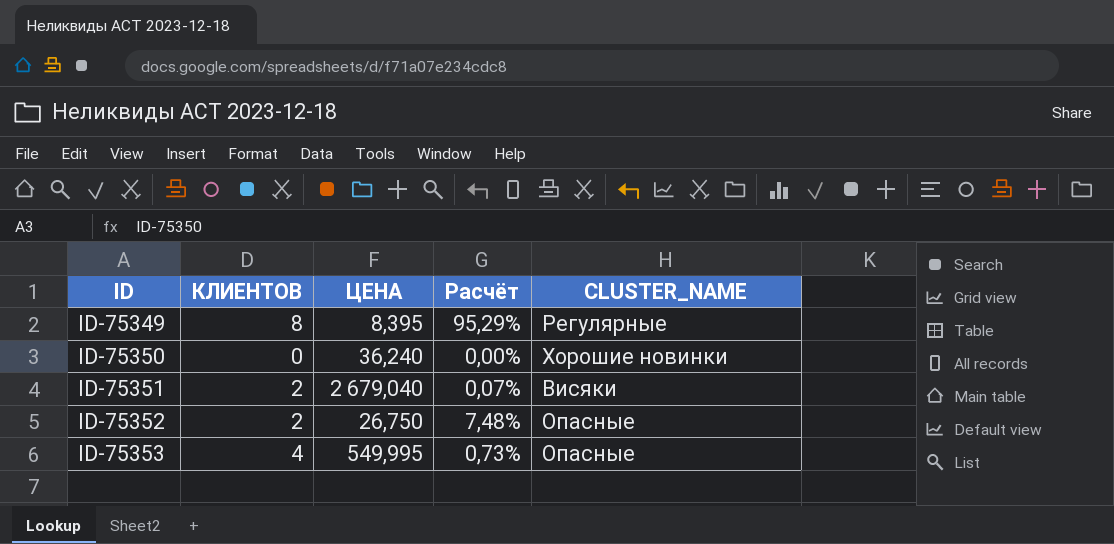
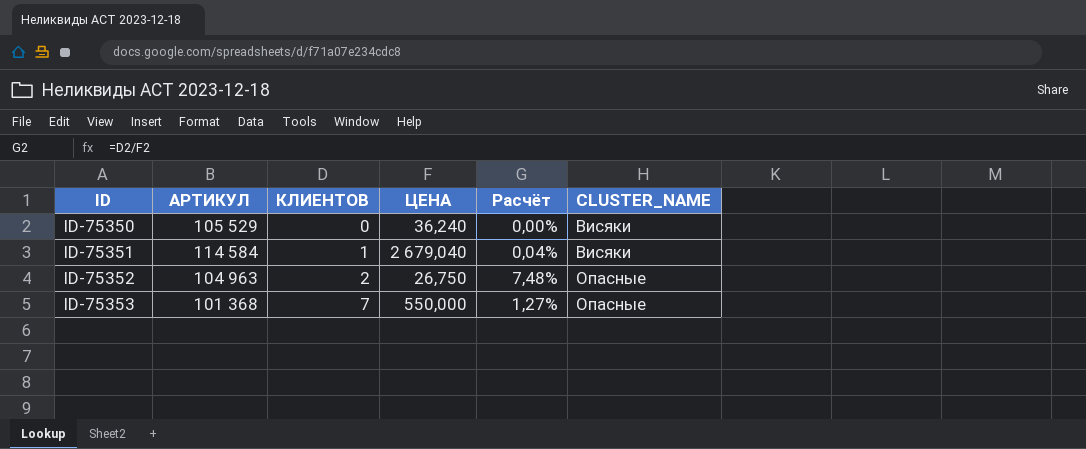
column АРТИКУЛ | position: none -> 2
row ID-75349: 8 | 8,395 | 95,29% | Регулярные -> none
ID-75350 | CLUSTER_NAME: Хорошие новинки -> Висяки
ID-75351 | КЛИЕНТОВ: 2 -> 1
ID-75351 | Расчёт: 0,07% -> 0,04%
ID-75353 | КЛИЕНТОВ: 4 -> 7
ID-75353 | ЦЕНА: 549,995 -> 550,000
ID-75353 | Расчёт: 0,73% -> 1,27%

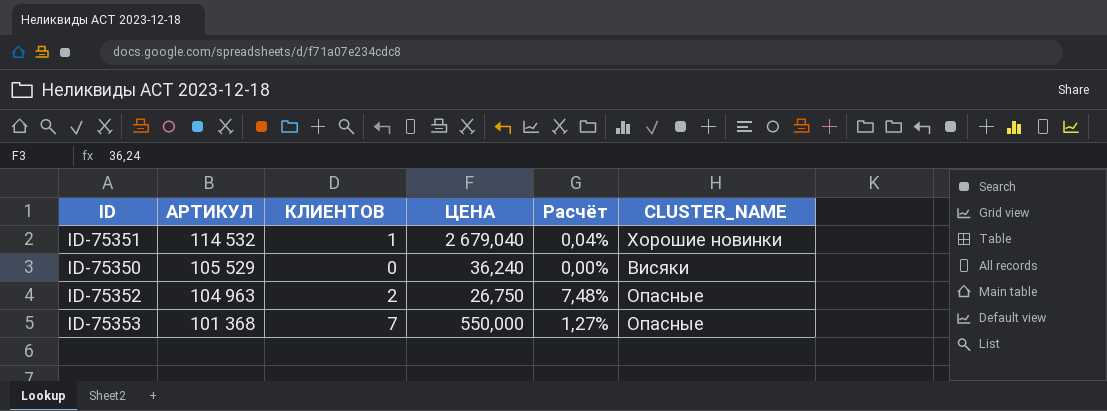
row order: ID ascending -> АРТИКУЛ descending
ID-75351 | АРТИКУЛ: 114 584 -> 114 532
ID-75351 | CLUSTER_NAME: Висяки -> Хорошие новинки

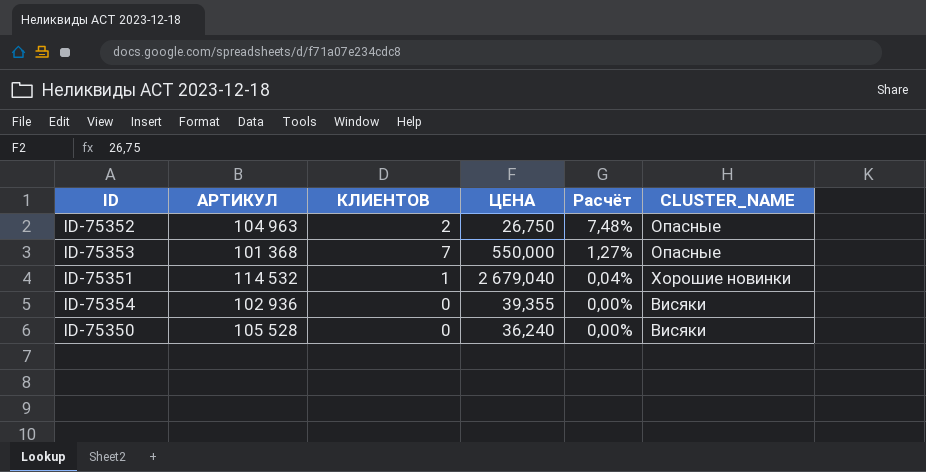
row order: АРТИКУЛ descending -> Расчёт descending
row ID-75354: none -> 102 936 | 0 | 39,355 | 0,00% | Висяки
ID-75350 | АРТИКУЛ: 105 529 -> 105 528

